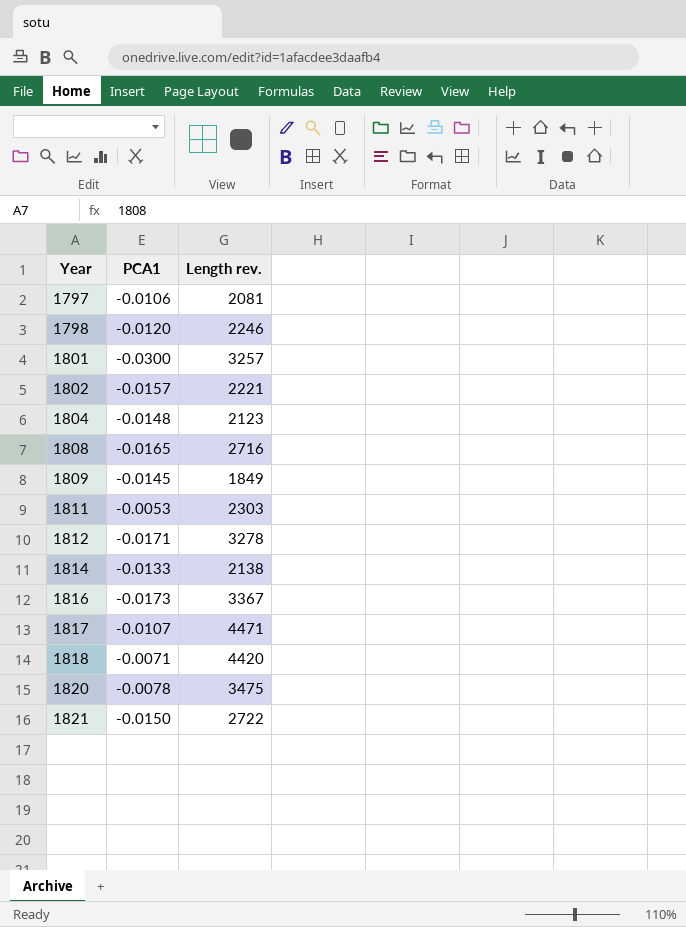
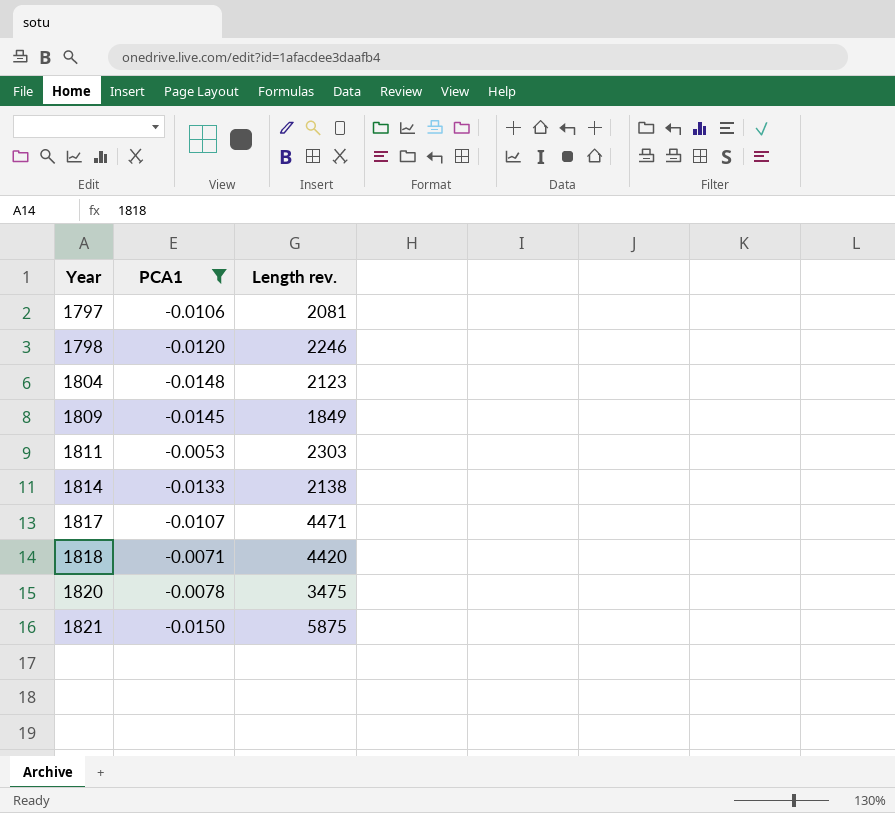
filter: none -> PCA1 >= -0.0150
1821 | Length rev.: 2722 -> 5875

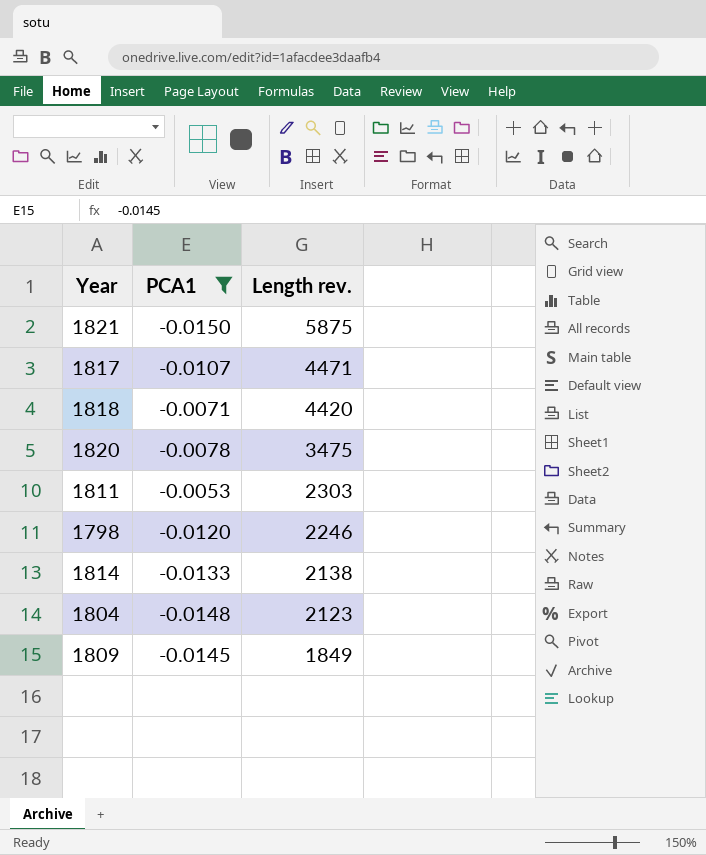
row order: Year ascending -> Length rev. descending
row 1797: -0.0106 | 2081 -> none

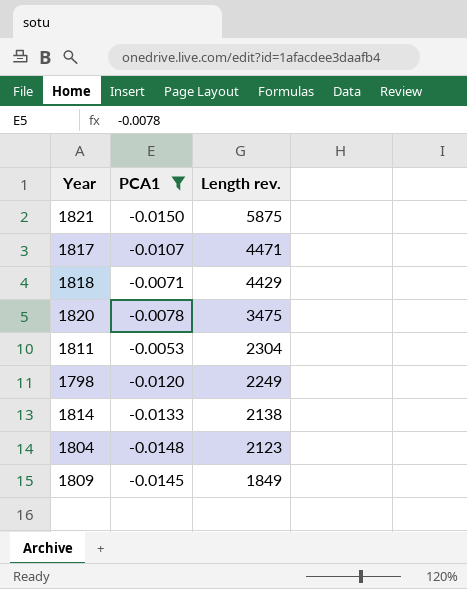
1818 | Length rev.: 4420 -> 4429
1811 | Length rev.: 2303 -> 2304
1798 | Length rev.: 2246 -> 2249

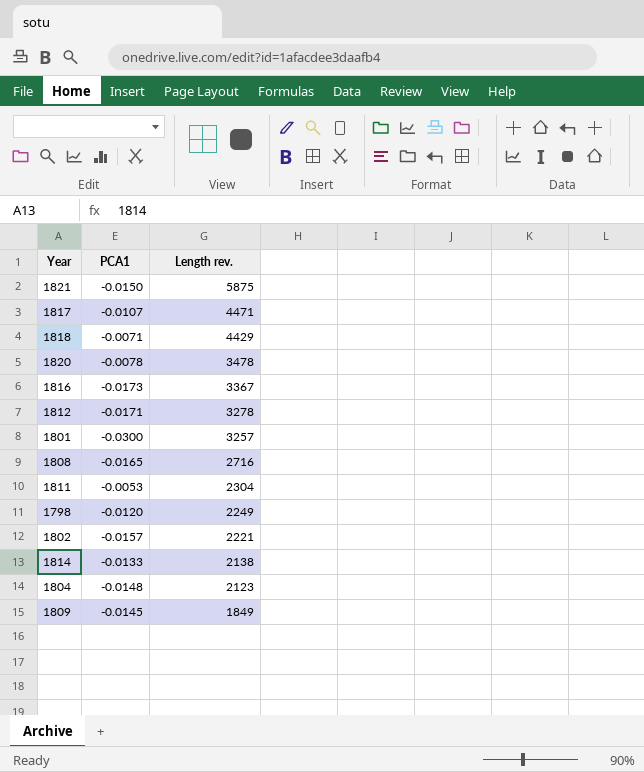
filter: PCA1 >= -0.0150 -> none
1820 | Length rev.: 3475 -> 3478

